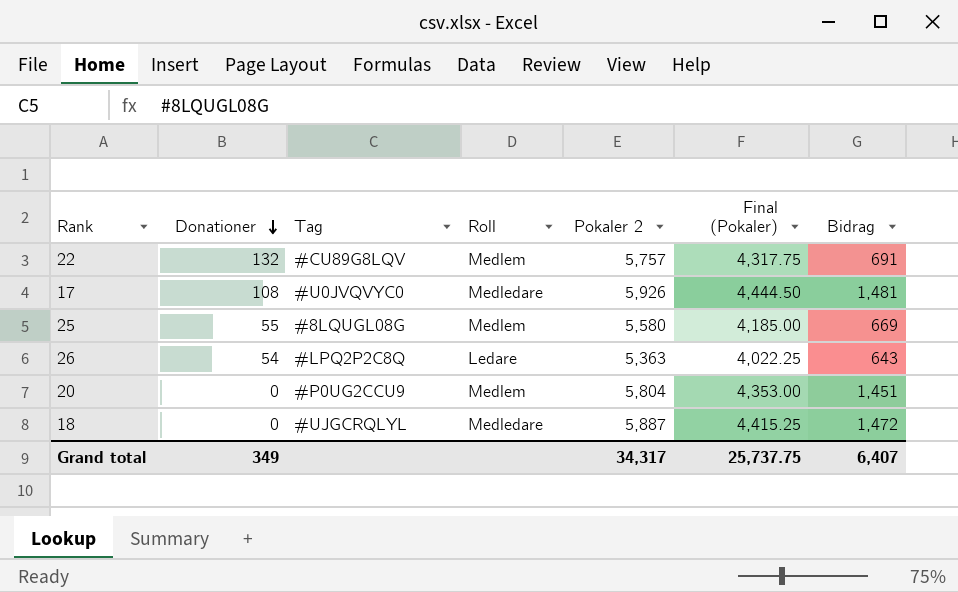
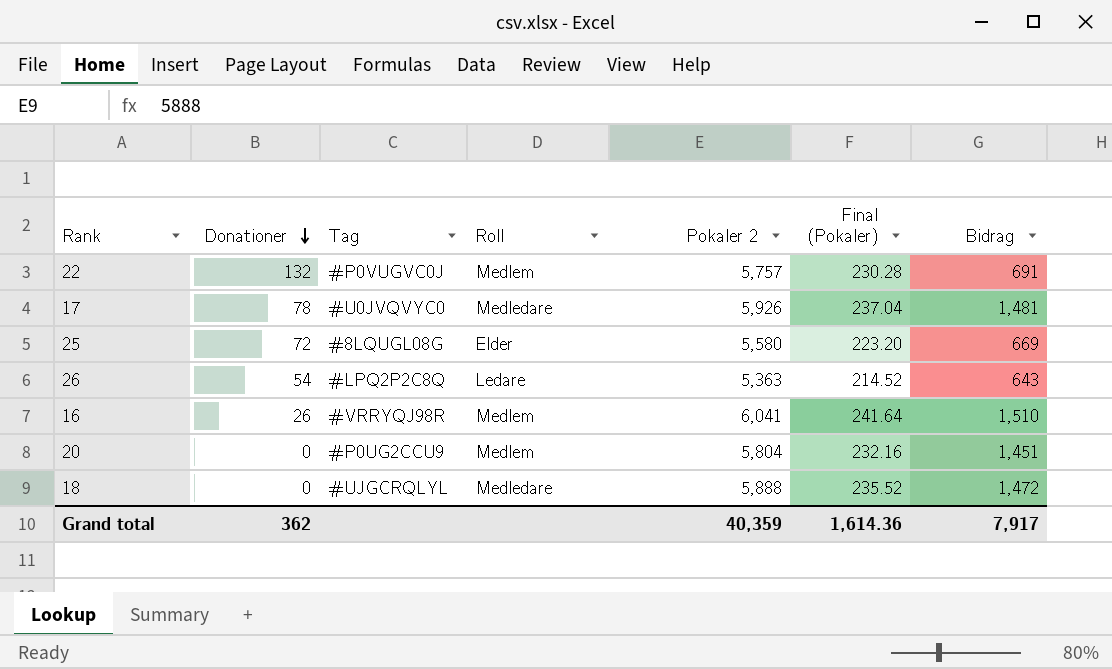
column Final (Pokaler) | formula: [Pokaler 2] * 0.75 -> [Pokaler 2] * 0.04
22 | Tag: #CU89G8LQV -> #P0VUGVC0J
17 | Donationer: 108 -> 78
25 | Donationer: 55 -> 72
25 | Roll: Medlem -> Elder
row 16: none -> 26 | #VRRYQJ98R | Medlem | 6,041 | 241.64 | 1,510
18 | Pokaler 2: 5,887 -> 5,888
Grand total | Donationer: 349 -> 362
Grand total | Pokaler 2: 34,317 -> 40,359
Grand total | Final (Pokaler): 25,737.75 -> 1,614.36
Grand total | Bidrag: 6,407 -> 7,917

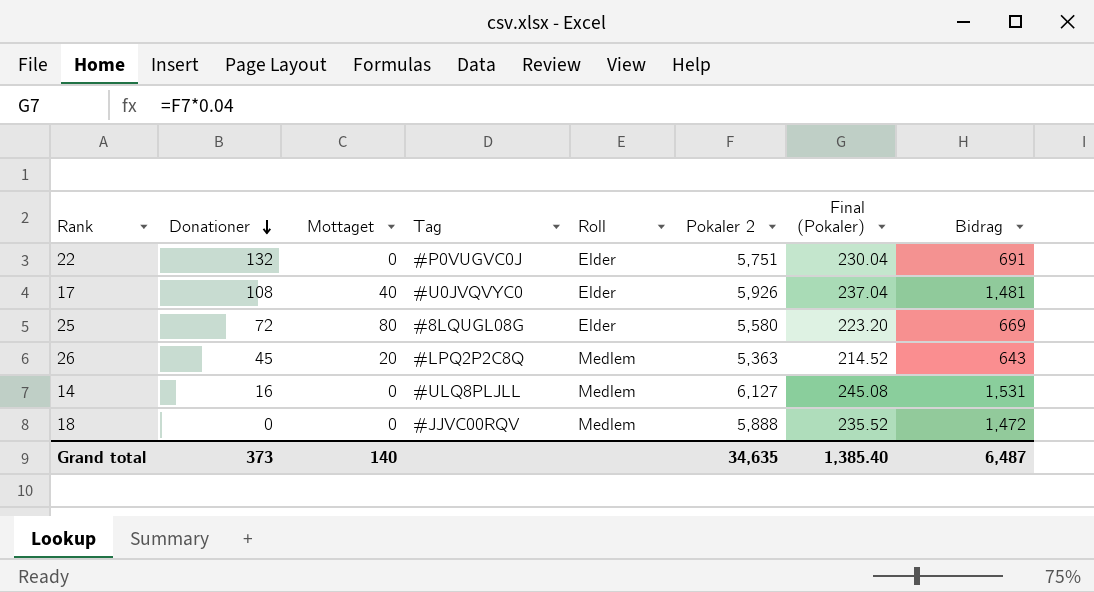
column Mottaget | position: none -> 3
row 16: 26 | #VRRYQJ98R | Medlem | 6,041 | 241.64 | 1,510 -> none
row 20: 0 | #P0UG2CCU9 | Medlem | 5,804 | 232.16 | 1,451 -> none
22 | Roll: Medlem -> Elder
22 | Pokaler 2: 5,757 -> 5,751
22 | Final (Pokaler): 230.28 -> 230.04
17 | Donationer: 78 -> 108
17 | Roll: Medledare -> Elder
26 | Donationer: 54 -> 45
26 | Roll: Ledare -> Medlem
row 14: none -> 16 | 0 | #ULQ8PLJLL | Medlem | 6,127 | 245.08 | 1,531
18 | Tag: #UJGCRQLYL -> #JJVC00RQV
18 | Roll: Medledare -> Medlem
Grand total | Donationer: 362 -> 373
Grand total | Pokaler 2: 40,359 -> 34,635
Grand total | Final (Pokaler): 1,614.36 -> 1,385.40
Grand total | Bidrag: 7,917 -> 6,487

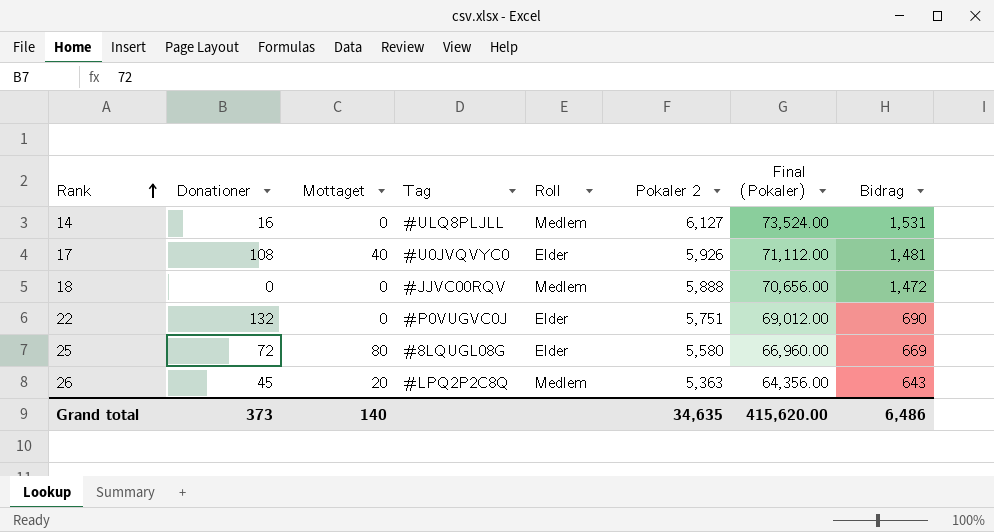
row order: Donationer descending -> Rank ascending
column Final (Pokaler) | formula: [Pokaler 2] * 0.04 -> [Pokaler 2] * 12
22 | Bidrag: 691 -> 690
Grand total | Final (Pokaler): 1,385.40 -> 415,620.00
Grand total | Bidrag: 6,487 -> 6,486

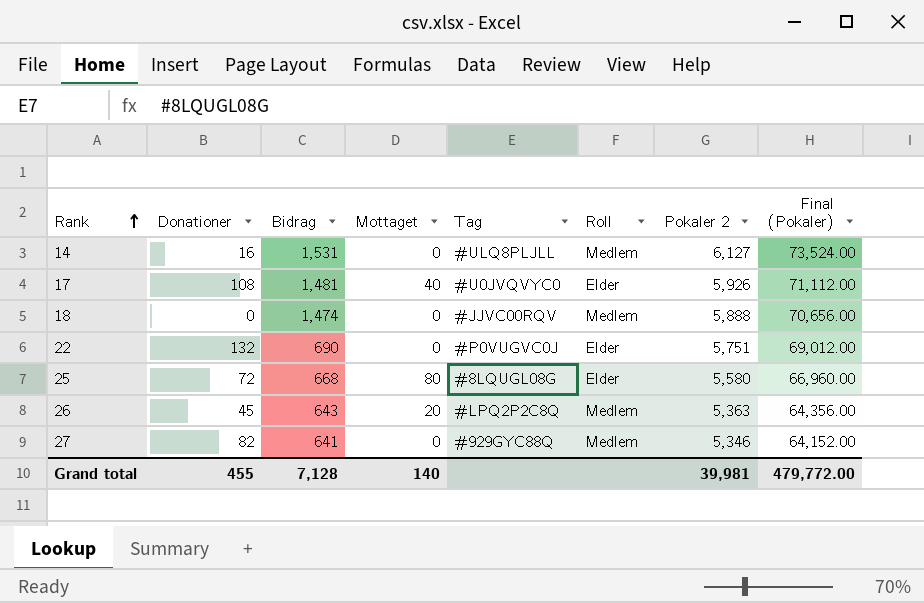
column Bidrag | position: 8 -> 3
18 | Bidrag: 1,472 -> 1,474
25 | Bidrag: 669 -> 668
row 27: none -> 82 | 641 | 0 | #929GYC88Q | Medlem | 5,346 | 64,152.00
Grand total | Donationer: 373 -> 455
Grand total | Bidrag: 6,486 -> 7,128
Grand total | Pokaler 2: 34,635 -> 39,981
Grand total | Final (Pokaler): 415,620.00 -> 479,772.00

